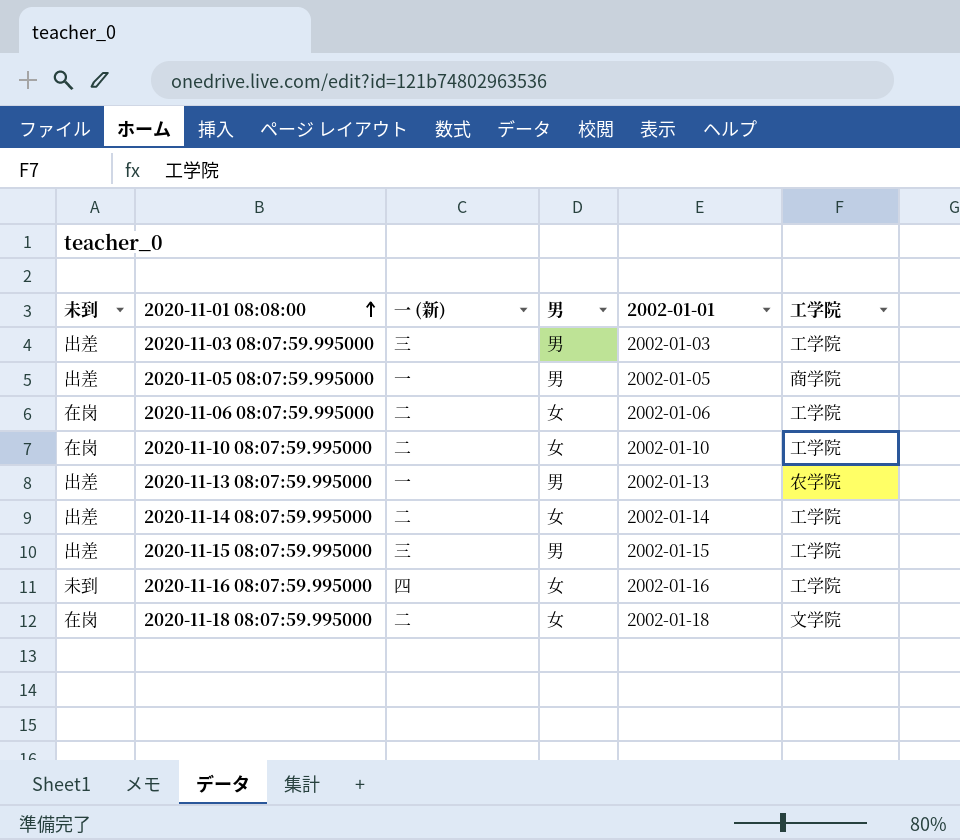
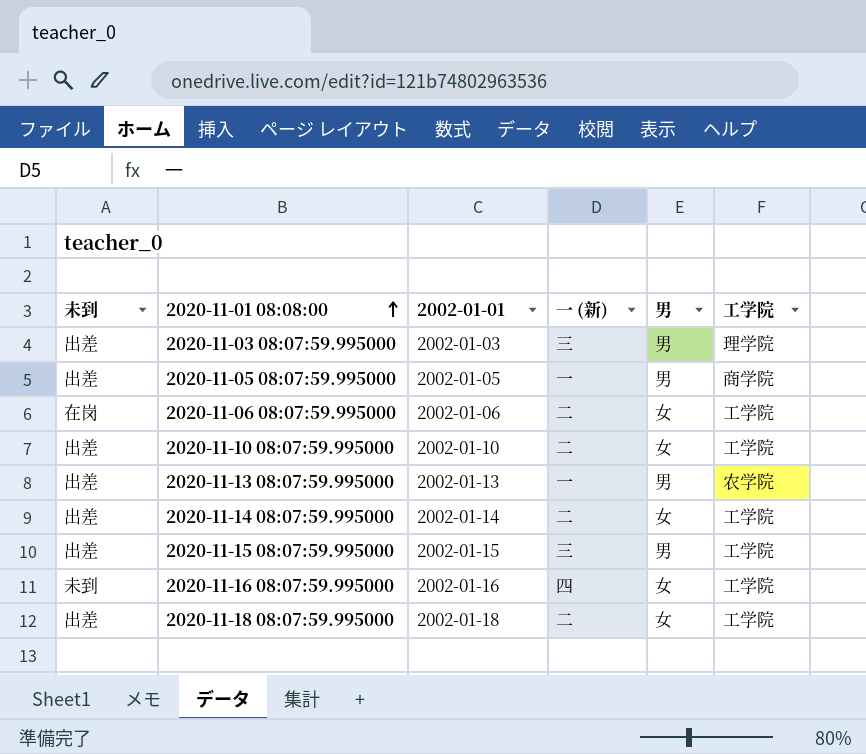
column 2002-01-01 | position: 5 -> 3
2020-11-03 08:07:59.995000 | 工学院: 工学院 -> 理学院
2020-11-10 08:07:59.995000 | 未到: 在岗 -> 出差
2020-11-18 08:07:59.995000 | 未到: 在岗 -> 出差
2020-11-18 08:07:59.995000 | 工学院: 文学院 -> 工学院

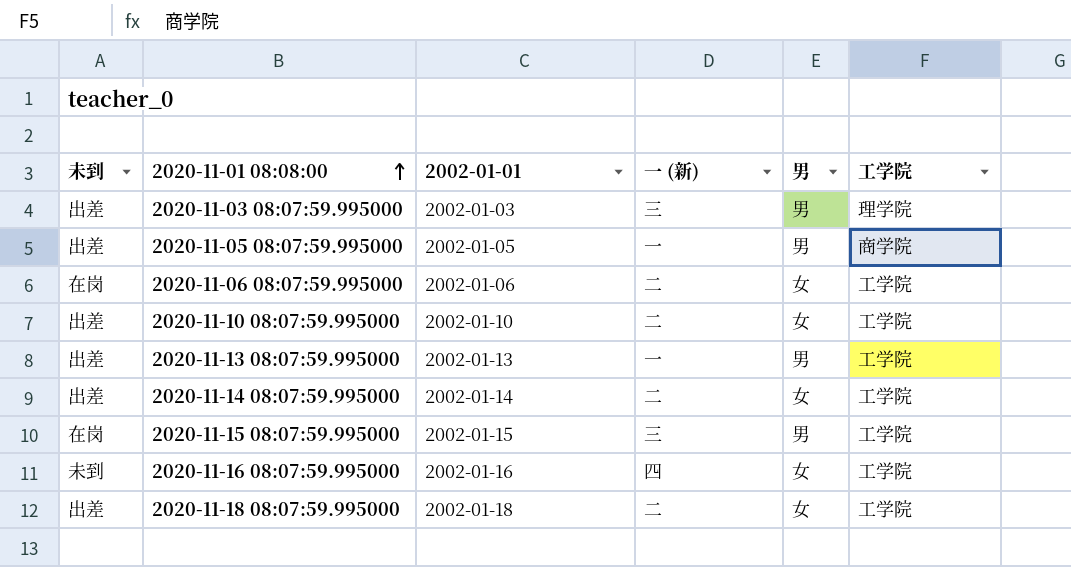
2020-11-13 08:07:59.995000 | 工学院: 农学院 -> 工学院
2020-11-15 08:07:59.995000 | 未到: 出差 -> 在岗

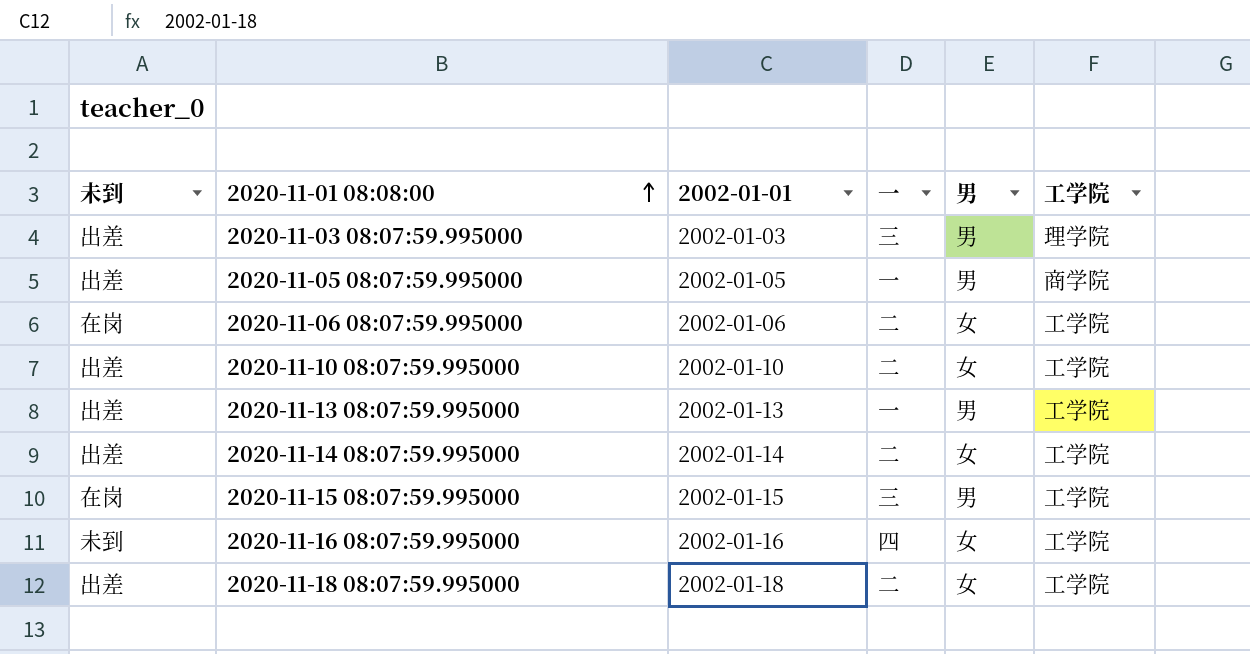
column name: 一 (新) -> 一

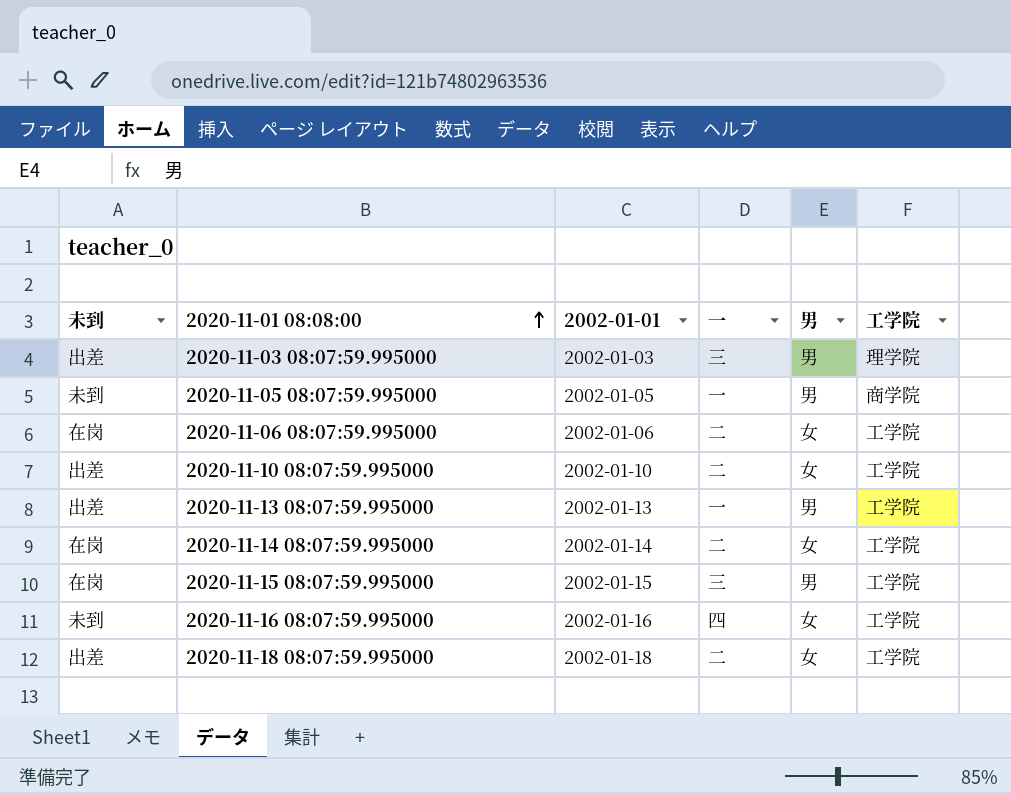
2020-11-05 08:07:59.995000 | 未到: 出差 -> 未到
2020-11-14 08:07:59.995000 | 未到: 出差 -> 在岗

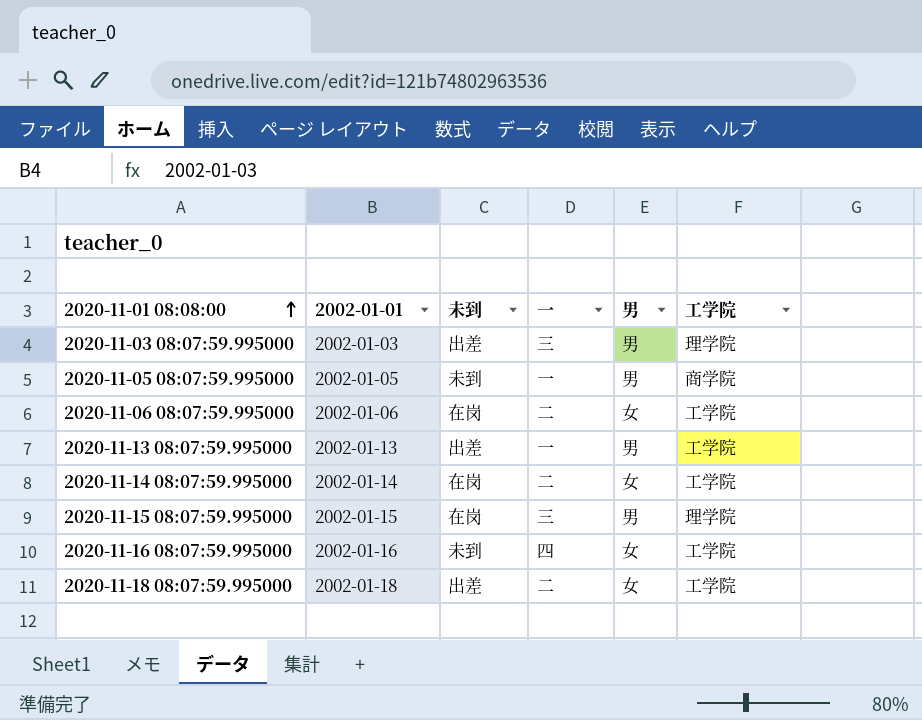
column 未到 | position: 1 -> 3
row 2020-11-10 08:07:59.995000: 出差 | 2002-01-10 | 二 | 女 | 工学院 -> none
2020-11-15 08:07:59.995000 | 工学院: 工学院 -> 理学院

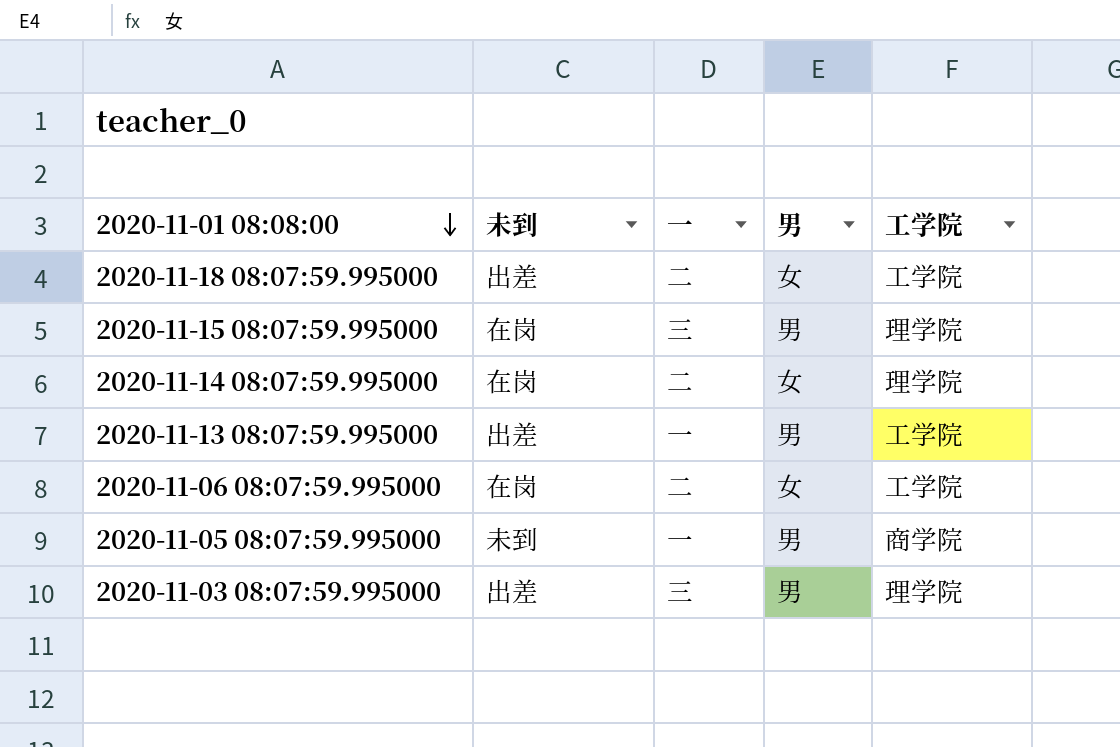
row order: 2020-11-01 08:08:00 ascending -> 2020-11-01 08:08:00 descending
column 2002-01-01 | position: 2 -> none
row 2020-11-16 08:07:59.995000: 2002-01-16 | 未到 | 四 | 女 | 工学院 -> none
2020-11-14 08:07:59.995000 | 工学院: 工学院 -> 理学院

